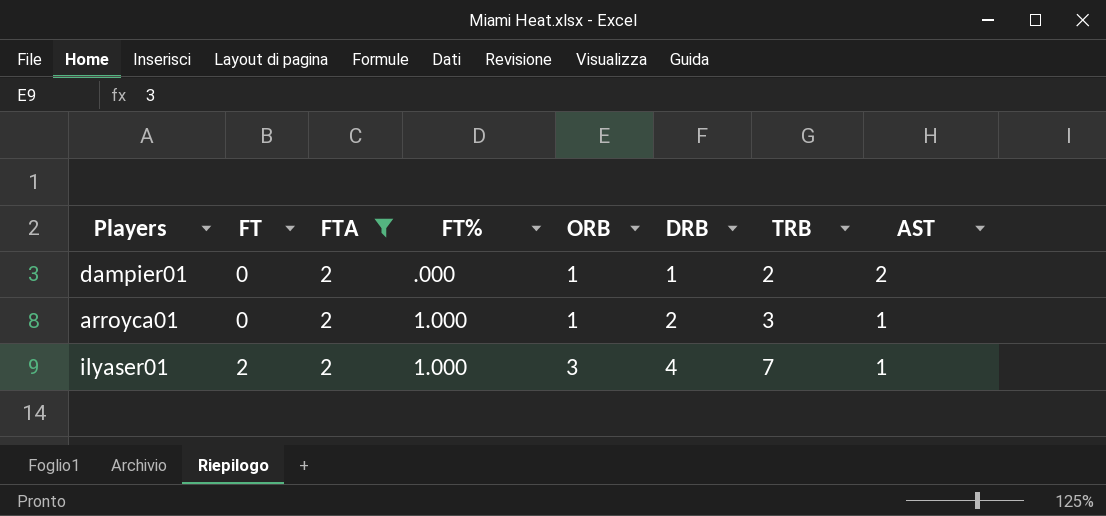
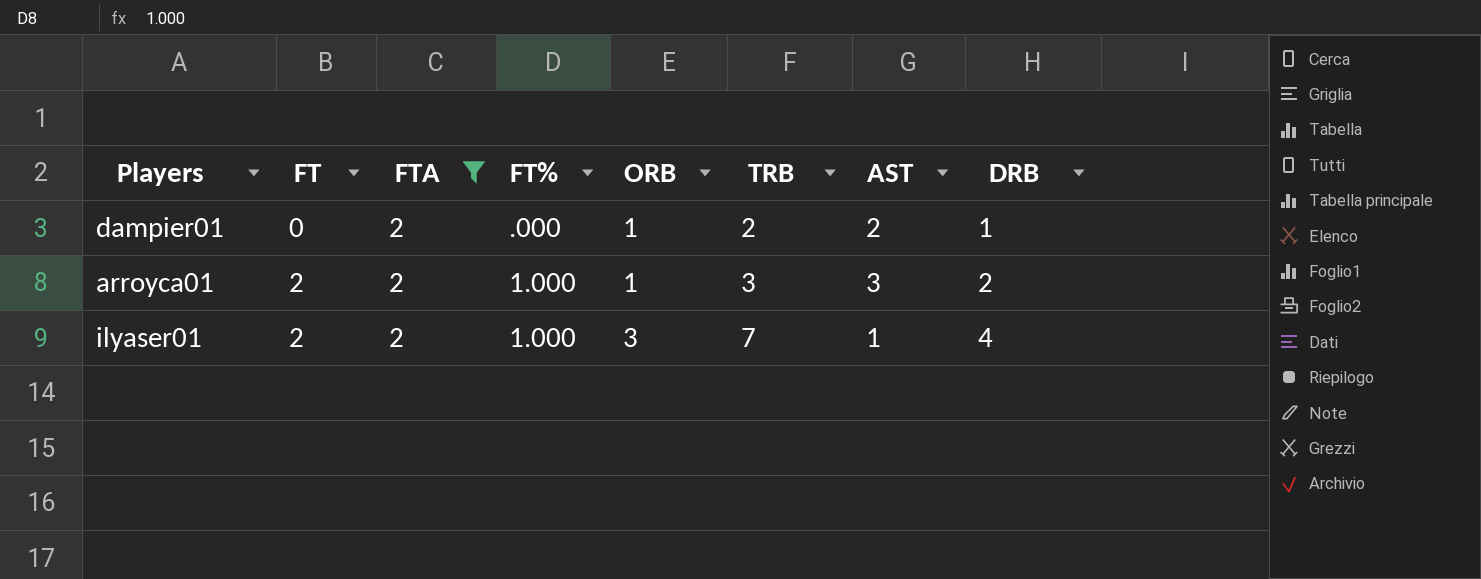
column DRB | position: 6 -> 8
arroyca01 | FT: 0 -> 2
arroyca01 | AST: 1 -> 3

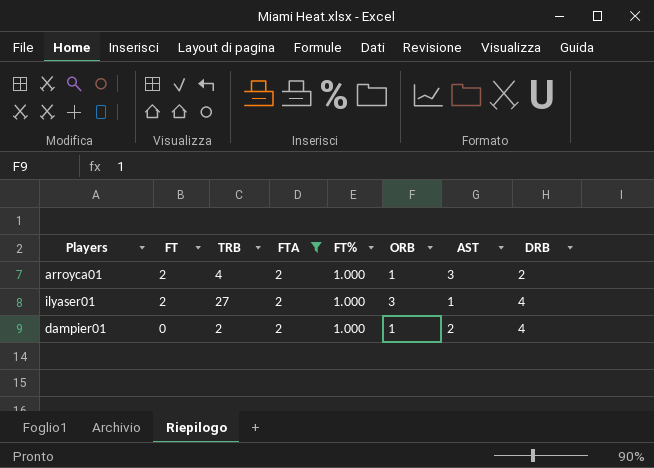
row order: FT ascending -> FT descending
column TRB | position: 6 -> 3
arroyca01 | TRB: 3 -> 4
ilyaser01 | TRB: 7 -> 27
dampier01 | FT%: .000 -> 1.000
dampier01 | DRB: 1 -> 4

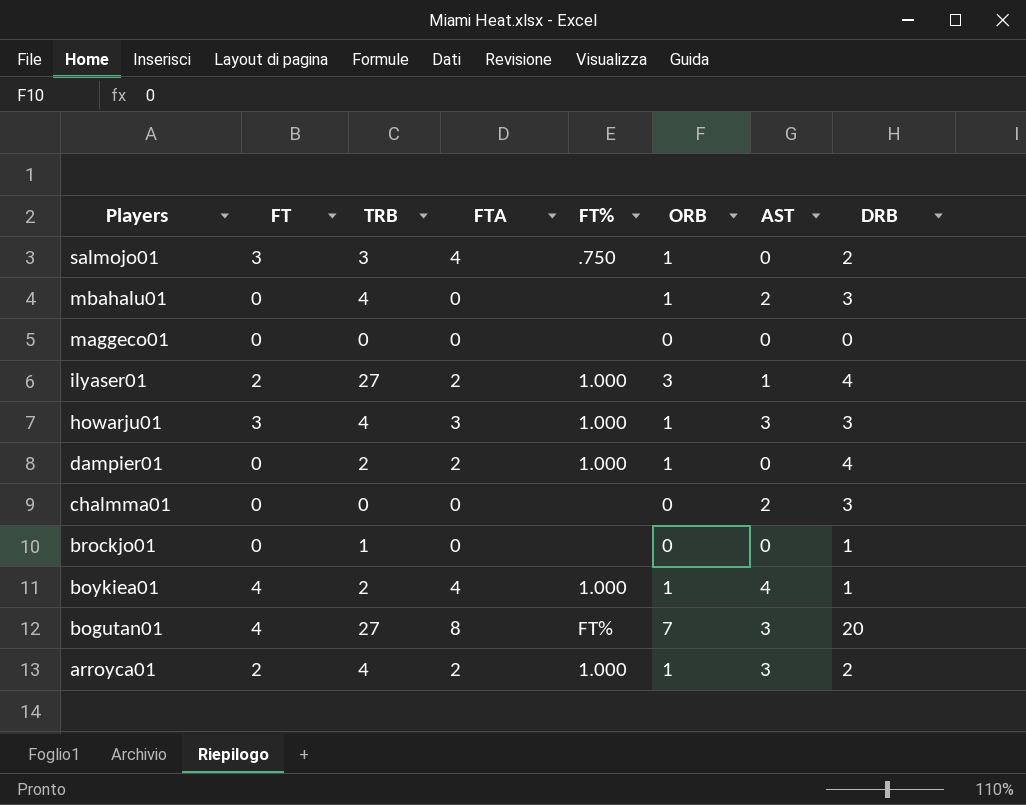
filter: FTA = 2 -> none
row order: FT descending -> Players descending
dampier01 | AST: 2 -> 0

